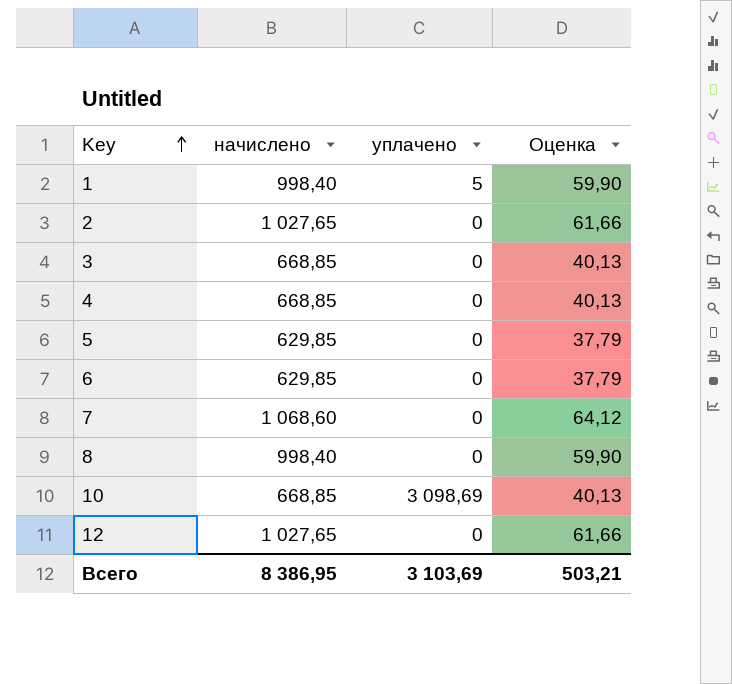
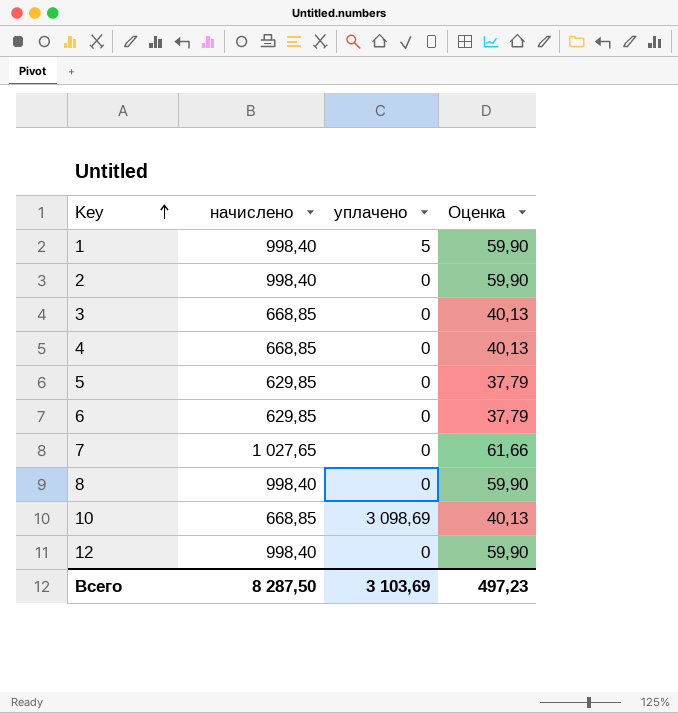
2 | начислено: 1 027,65 -> 998,40
2 | Оценка: 61,66 -> 59,90
7 | начислено: 1 068,60 -> 1 027,65
7 | Оценка: 64,12 -> 61,66
12 | начислено: 1 027,65 -> 998,40
12 | Оценка: 61,66 -> 59,90
Всего | начислено: 8 386,95 -> 8 287,50
Всего | Оценка: 503,21 -> 497,23

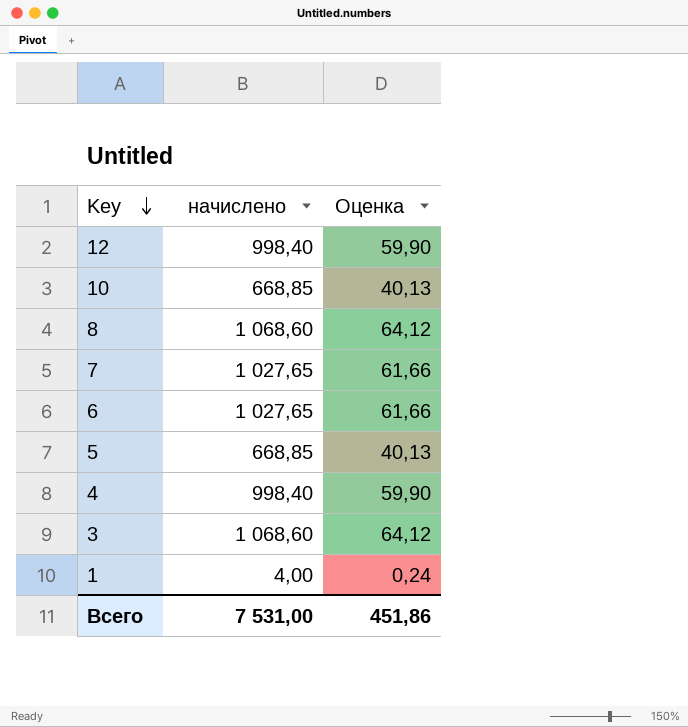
row order: Key ascending -> Key descending
column уплачено | position: 3 -> none
row 2: 998,40 | 0 | 59,90 -> none
8 | начислено: 998,40 -> 1 068,60
8 | Оценка: 59,90 -> 64,12
6 | начислено: 629,85 -> 1 027,65
6 | Оценка: 37,79 -> 61,66
5 | начислено: 629,85 -> 668,85
5 | Оценка: 37,79 -> 40,13
4 | начислено: 668,85 -> 998,40
4 | Оценка: 40,13 -> 59,90
3 | начислено: 668,85 -> 1 068,60
3 | Оценка: 40,13 -> 64,12
1 | начислено: 998,40 -> 4,00
1 | Оценка: 59,90 -> 0,24
Всего | начислено: 8 287,50 -> 7 531,00
Всего | Оценка: 497,23 -> 451,86

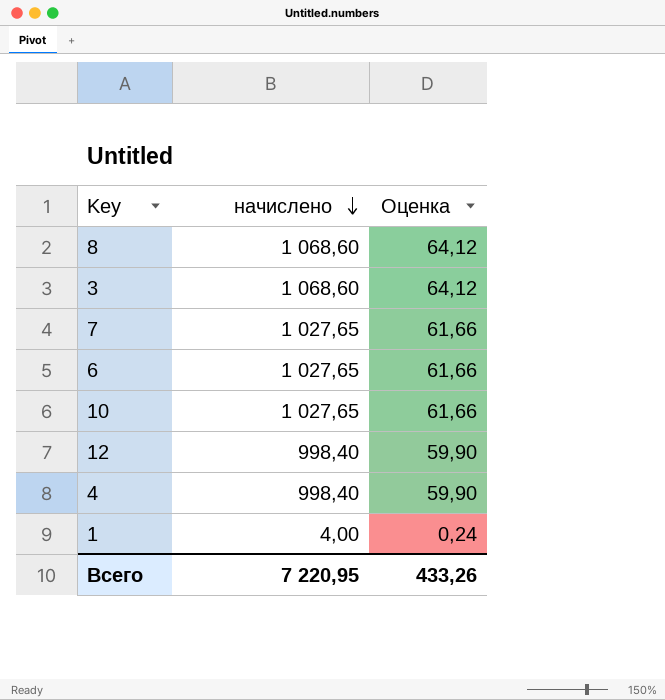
row order: Key descending -> начислено descending
row 5: 668,85 | 40,13 -> none
10 | начислено: 668,85 -> 1 027,65
10 | Оценка: 40,13 -> 61,66
Всего | начислено: 7 531,00 -> 7 220,95
Всего | Оценка: 451,86 -> 433,26

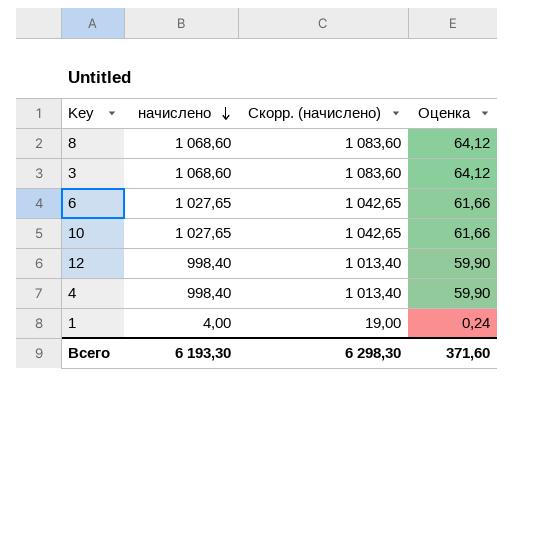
column Скорр. (начислено) | formula: none -> [начислено] + 15
row 7: 1 027,65 | 61,66 -> none
Всего | начислено: 7 220,95 -> 6 193,30
Всего | Оценка: 433,26 -> 371,60

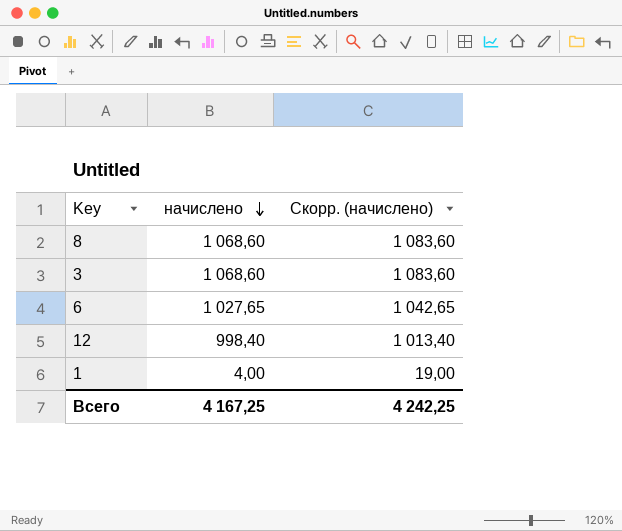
column Оценка | formula: [начислено] * 0,06 -> none
row 10: 1 027,65 | 1 042,65 | 61,66 -> none
row 4: 998,40 | 1 013,40 | 59,90 -> none
Всего | начислено: 6 193,30 -> 4 167,25
Всего | Скорр. (начислено): 6 298,30 -> 4 242,25

